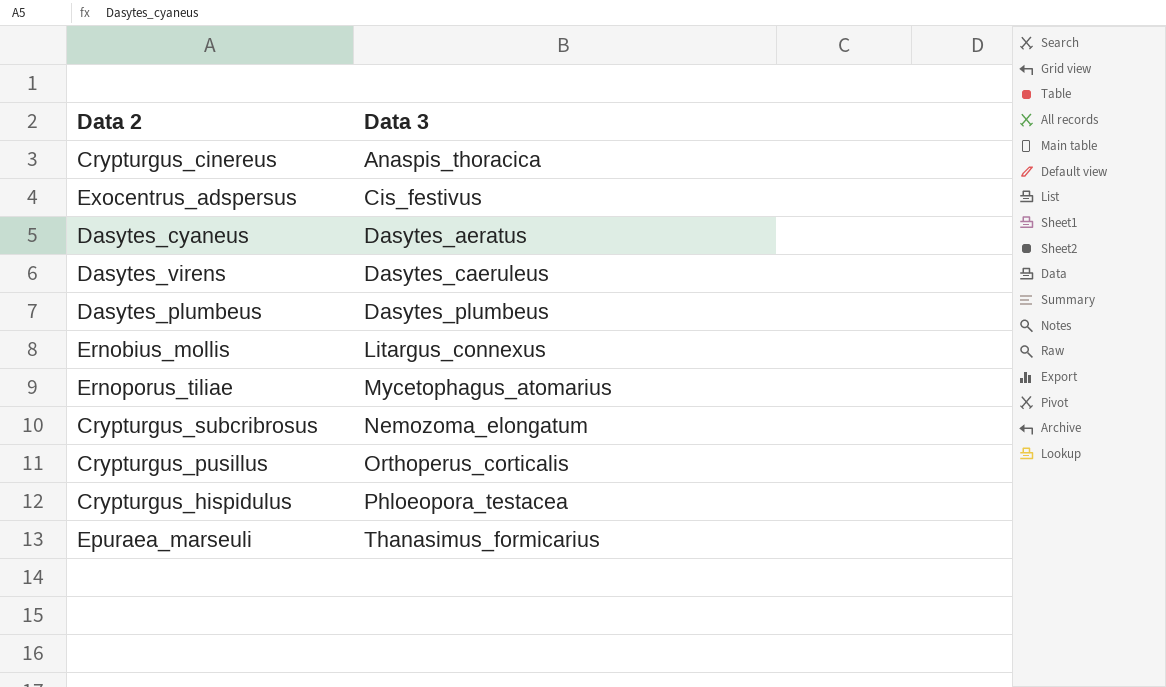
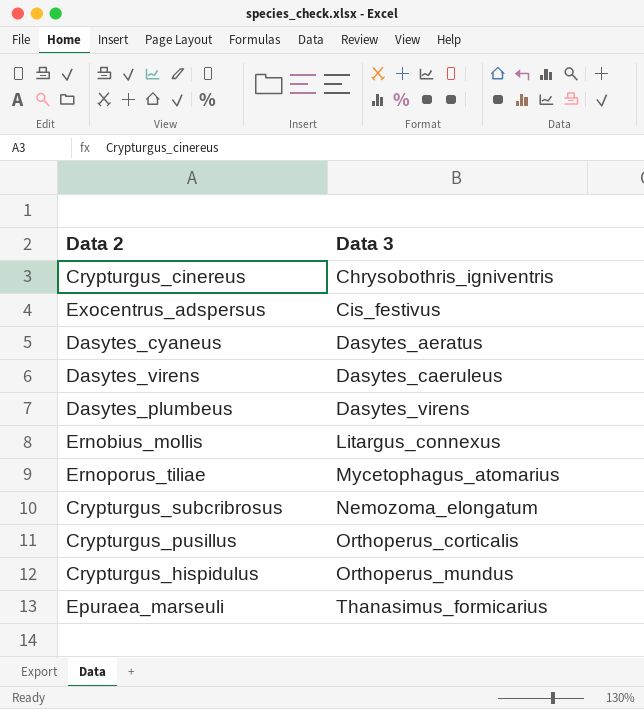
Crypturgus_cinereus | Data 3: Anaspis_thoracica -> Chrysobothris_igniventris
Dasytes_plumbeus | Data 3: Dasytes_plumbeus -> Dasytes_virens
Crypturgus_hispidulus | Data 3: Phloeopora_testacea -> Orthoperus_mundus

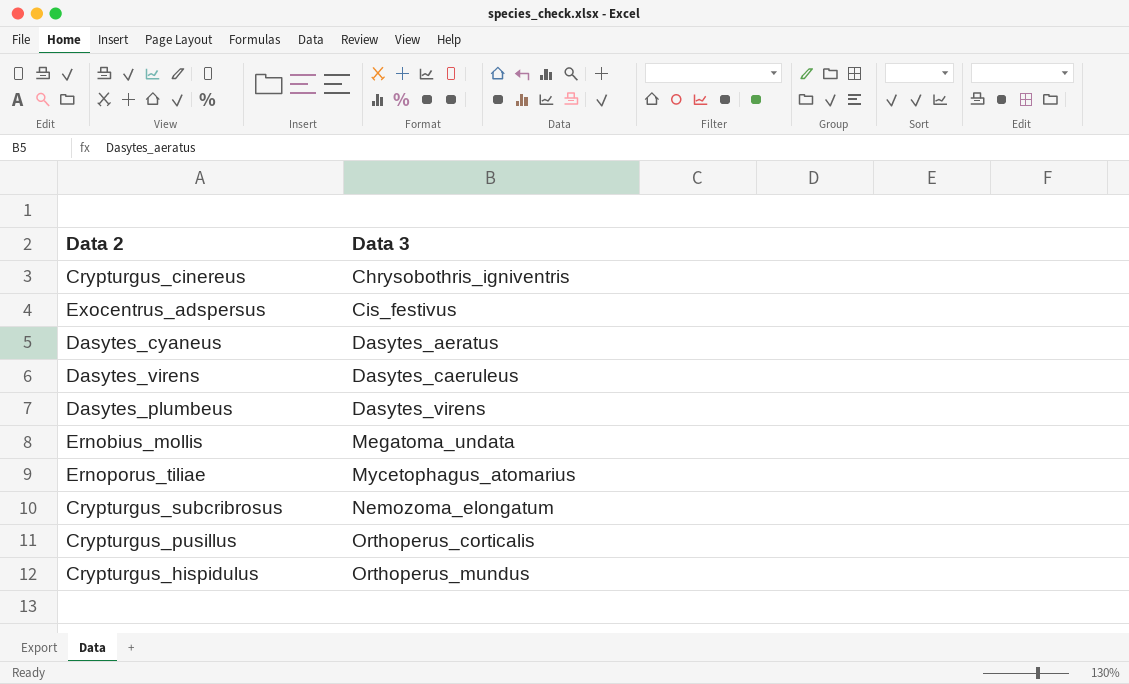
row Epuraea_marseuli: Thanasimus_formicarius -> none
Ernobius_mollis | Data 3: Litargus_connexus -> Megatoma_undata

